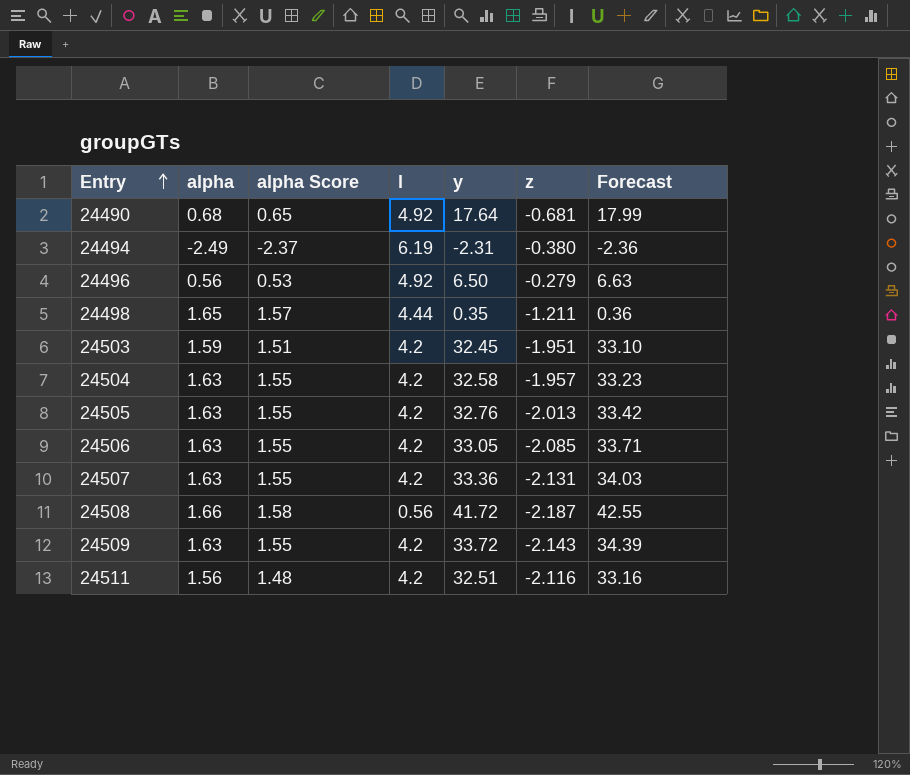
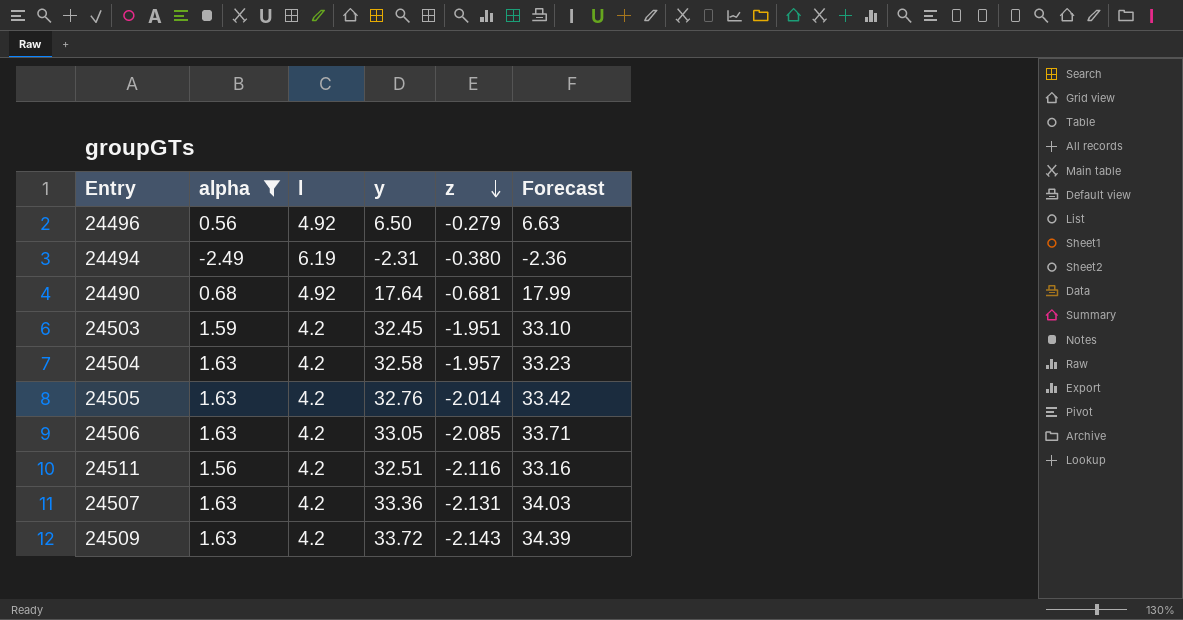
filter: none -> alpha <= 1.63
row order: Entry ascending -> z descending
column alpha Score | formula: [alpha] * 0.95 -> none
24505 | z: -2.013 -> -2.014

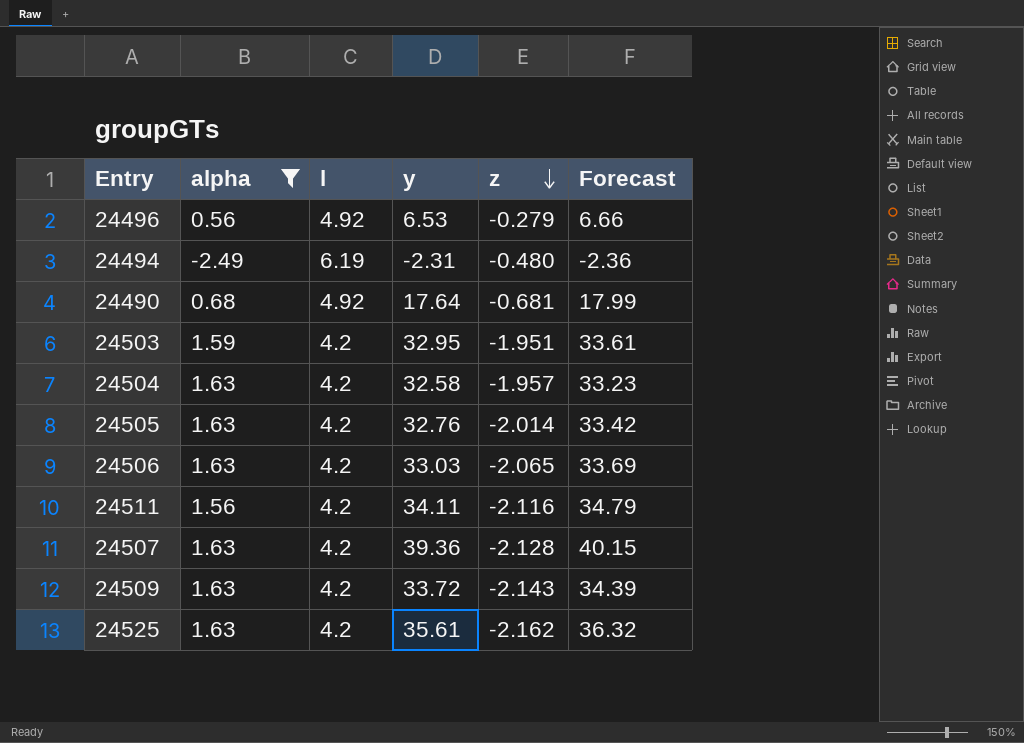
24496 | y: 6.50 -> 6.53
24496 | Forecast: 6.63 -> 6.66
24494 | z: -0.380 -> -0.480
24503 | y: 32.45 -> 32.95
24503 | Forecast: 33.10 -> 33.61
24506 | y: 33.05 -> 33.03
24506 | z: -2.085 -> -2.065
24506 | Forecast: 33.71 -> 33.69
24511 | y: 32.51 -> 34.11
24511 | Forecast: 33.16 -> 34.79
24507 | y: 33.36 -> 39.36
24507 | z: -2.131 -> -2.128
24507 | Forecast: 34.03 -> 40.15
row 24525: none -> 1.63 | 4.2 | 35.61 | -2.162 | 36.32

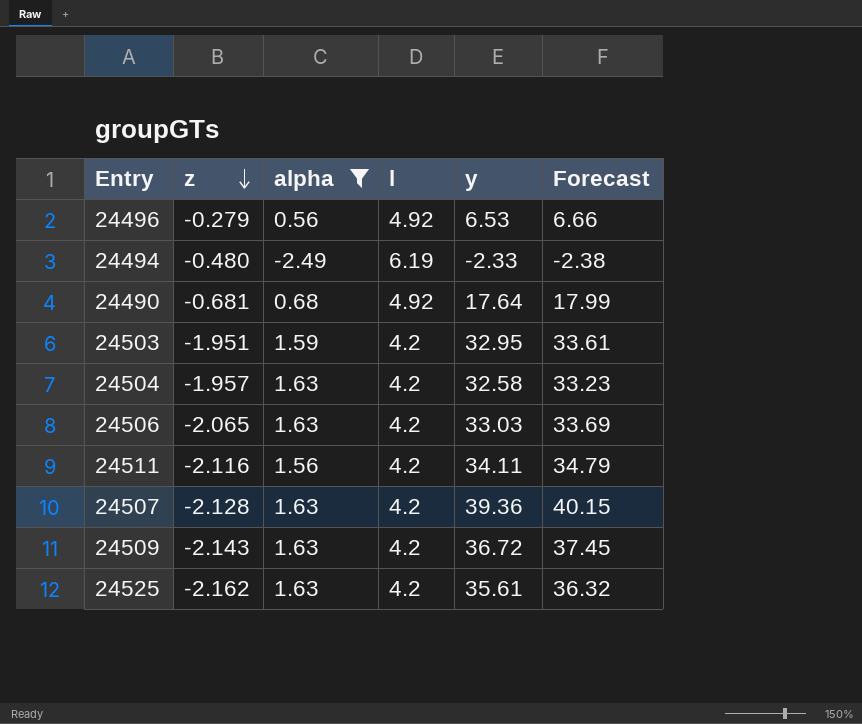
column z | position: 5 -> 2
row 24505: 1.63 | 4.2 | 32.76 | -2.014 | 33.42 -> none
24494 | y: -2.31 -> -2.33
24494 | Forecast: -2.36 -> -2.38
24509 | y: 33.72 -> 36.72
24509 | Forecast: 34.39 -> 37.45

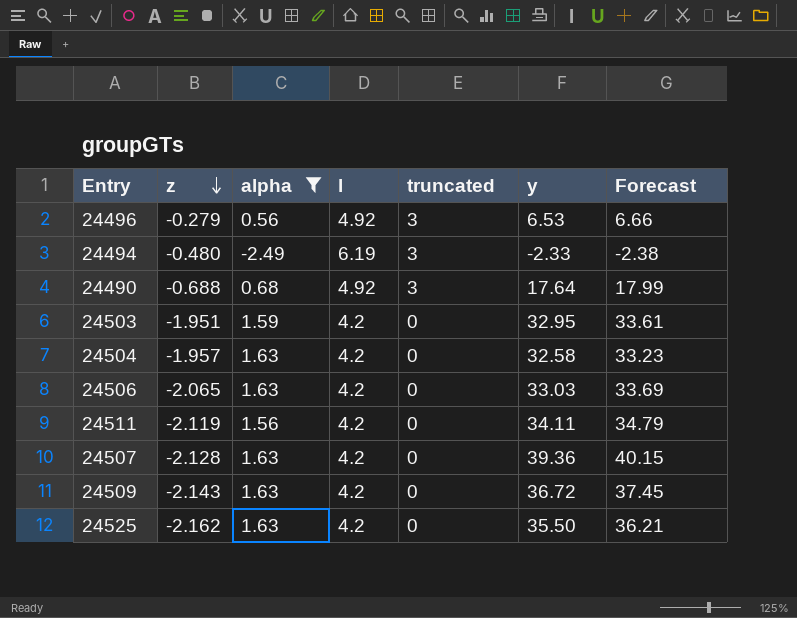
column truncated | position: none -> 5
24490 | z: -0.681 -> -0.688
24511 | z: -2.116 -> -2.119
24525 | y: 35.61 -> 35.50
24525 | Forecast: 36.32 -> 36.21

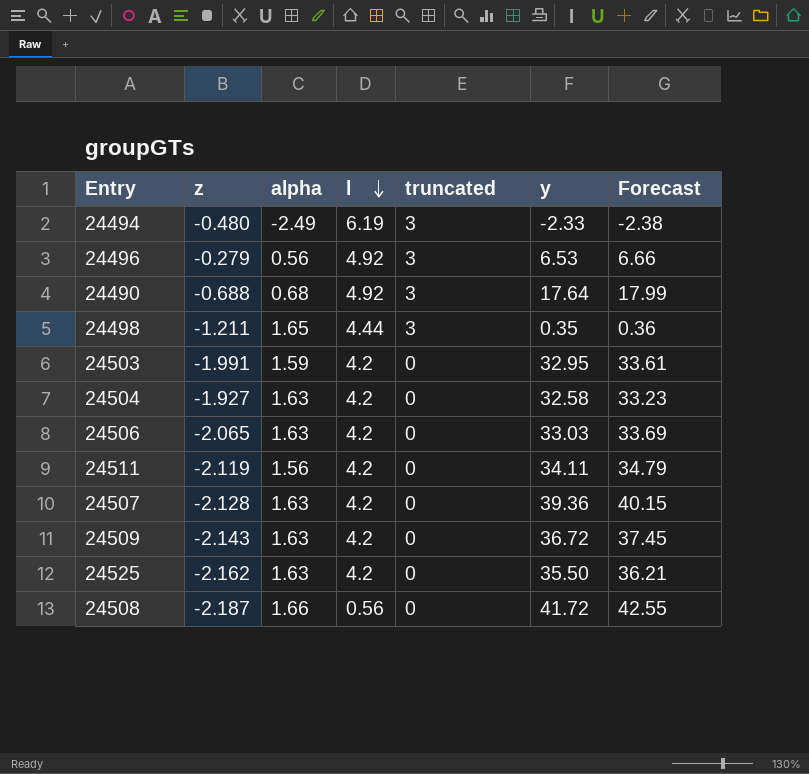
filter: alpha <= 1.63 -> none
row order: z descending -> l descending
24503 | z: -1.951 -> -1.991
24504 | z: -1.957 -> -1.927

